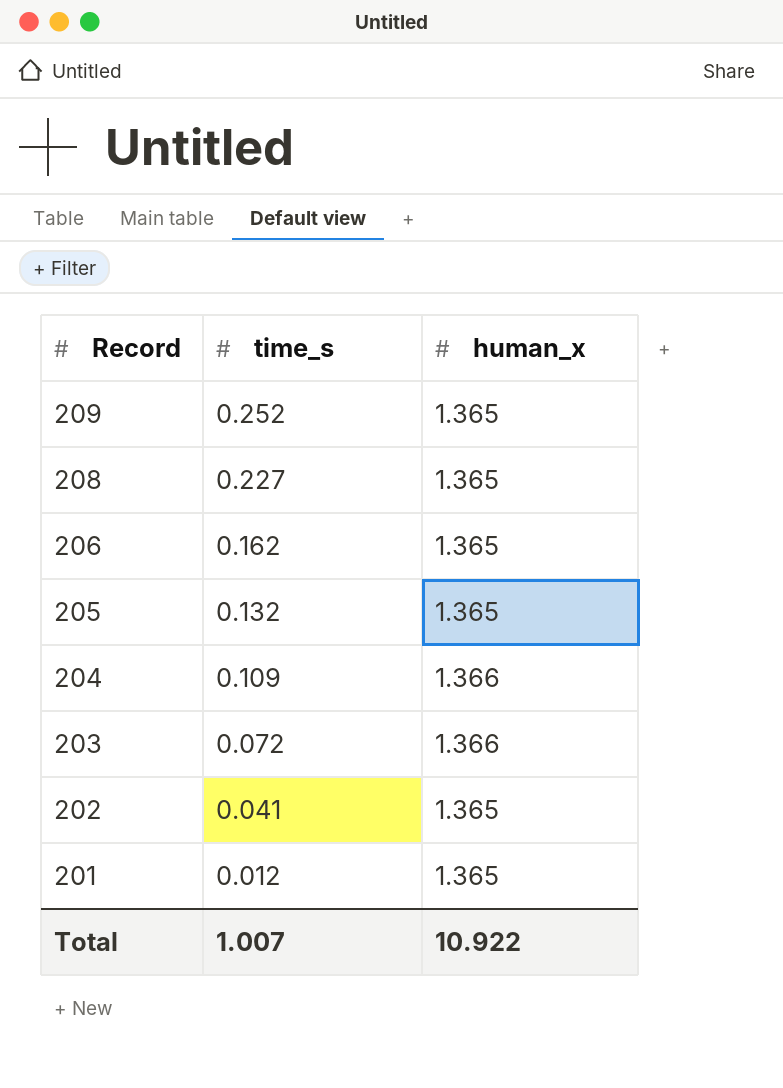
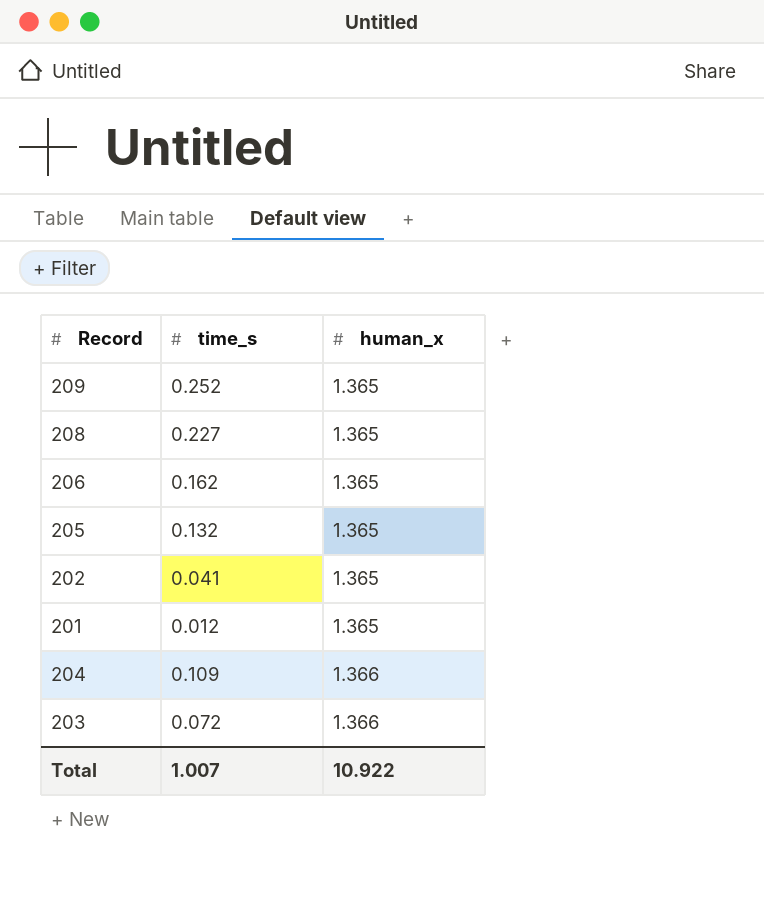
row order: Record descending -> human_x ascending

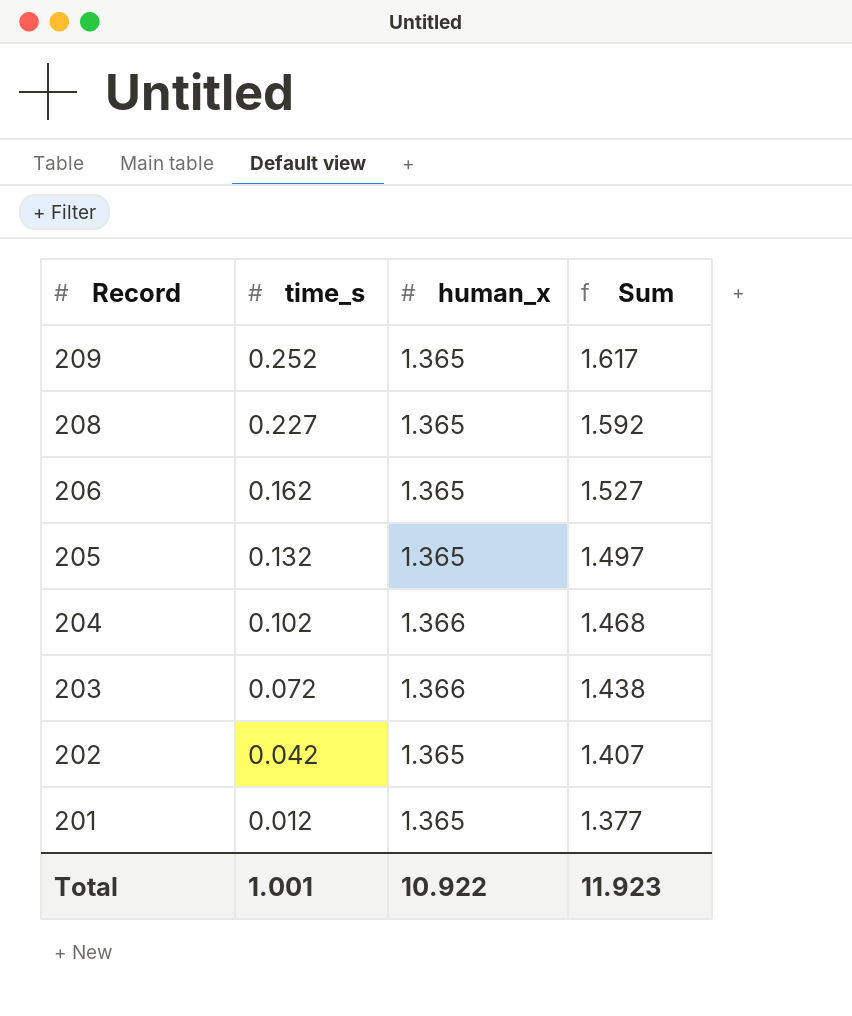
row order: human_x ascending -> Record descending
column Sum | formula: none -> [time_s] + [human_x]
204 | time_s: 0.109 -> 0.102
202 | time_s: 0.041 -> 0.042
Total | time_s: 1.007 -> 1.001

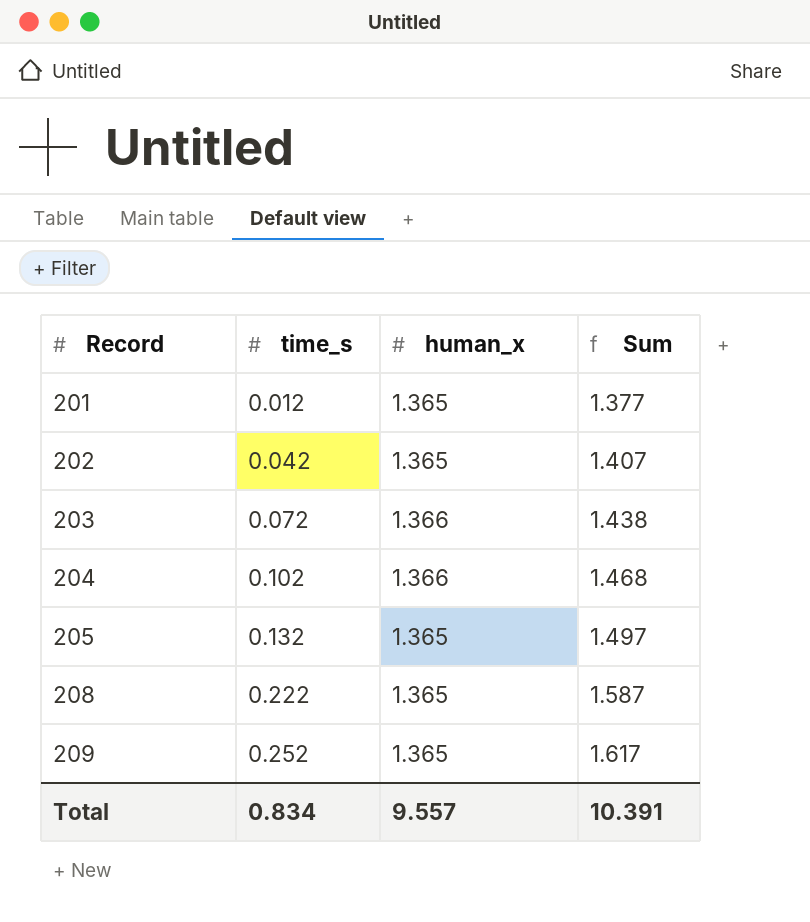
row order: Record descending -> Record ascending
row 206: 0.162 | 1.365 | 1.527 -> none
208 | time_s: 0.227 -> 0.222
208 | Sum: 1.592 -> 1.587
Total | time_s: 1.001 -> 0.834
Total | human_x: 10.922 -> 9.557
Total | Sum: 11.923 -> 10.391

